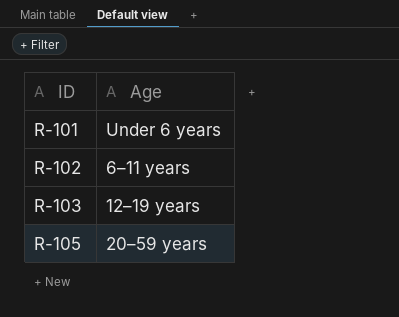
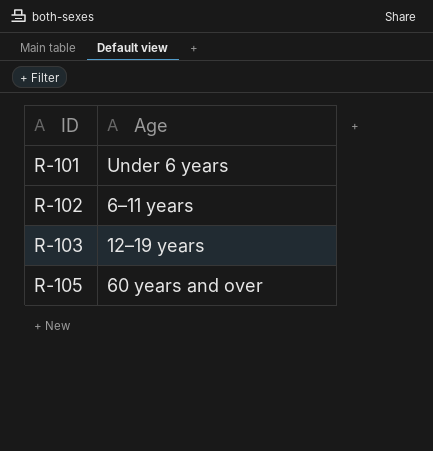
R-105 | Age: 20–59 years -> 60 years and over

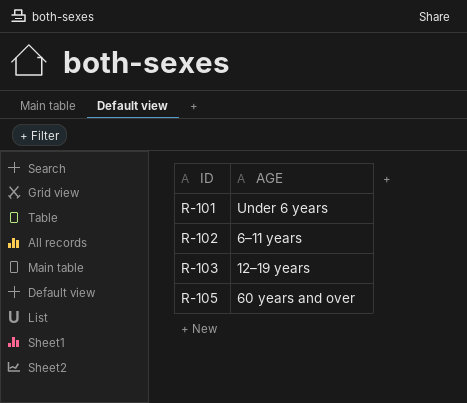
column name: Age -> AGE

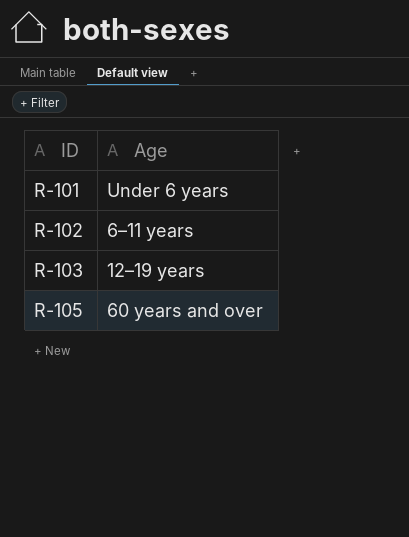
column name: AGE -> Age

